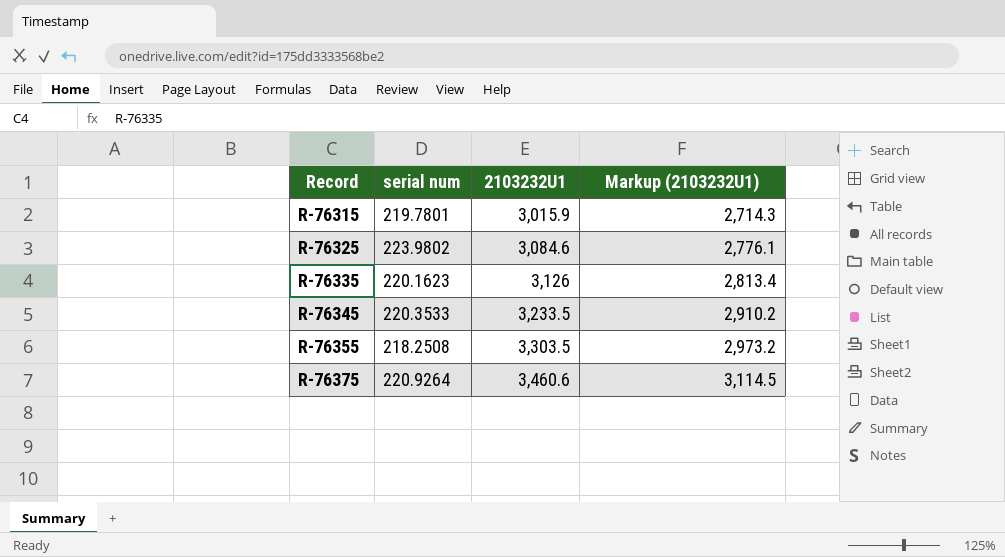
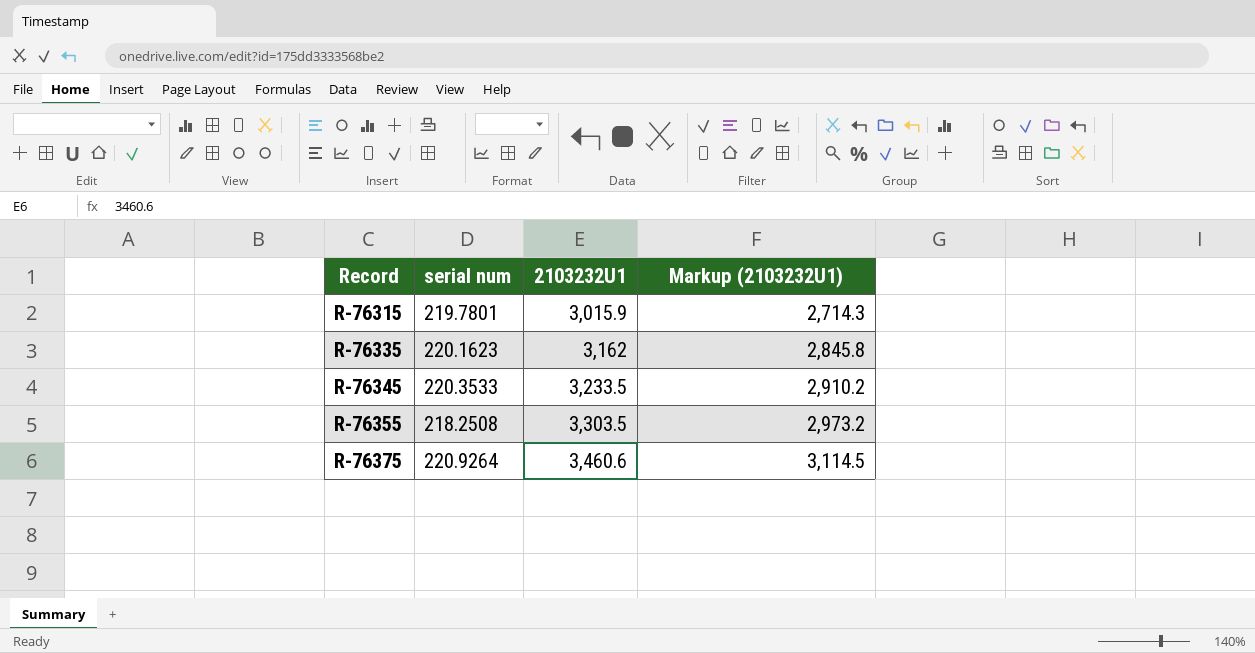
row R-76325: 223.9802 | 3,084.6 | 2,776.1 -> none
R-76335 | 2103232U1: 3,126 -> 3,162
R-76335 | Markup (2103232U1): 2,813.4 -> 2,845.8

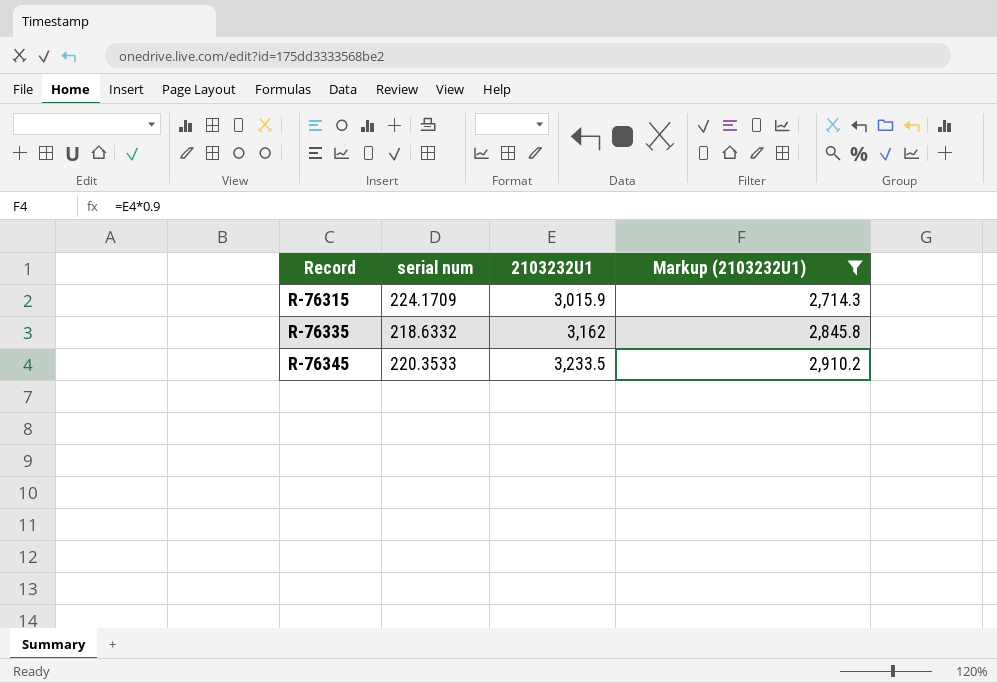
filter: none -> Markup (2103232U1) <= 2,910.2
R-76315 | serial num: 219.7801 -> 224.1709
R-76335 | serial num: 220.1623 -> 218.6332

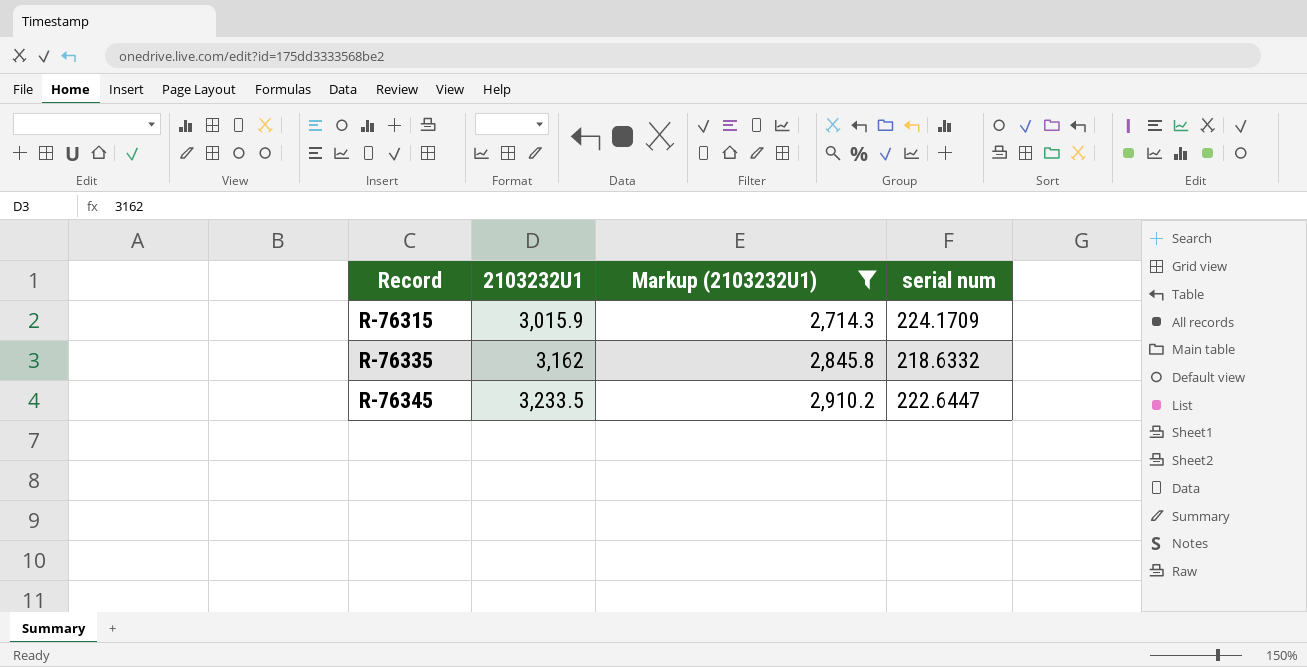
column serial num | position: 2 -> 4
R-76345 | serial num: 220.3533 -> 222.6447

